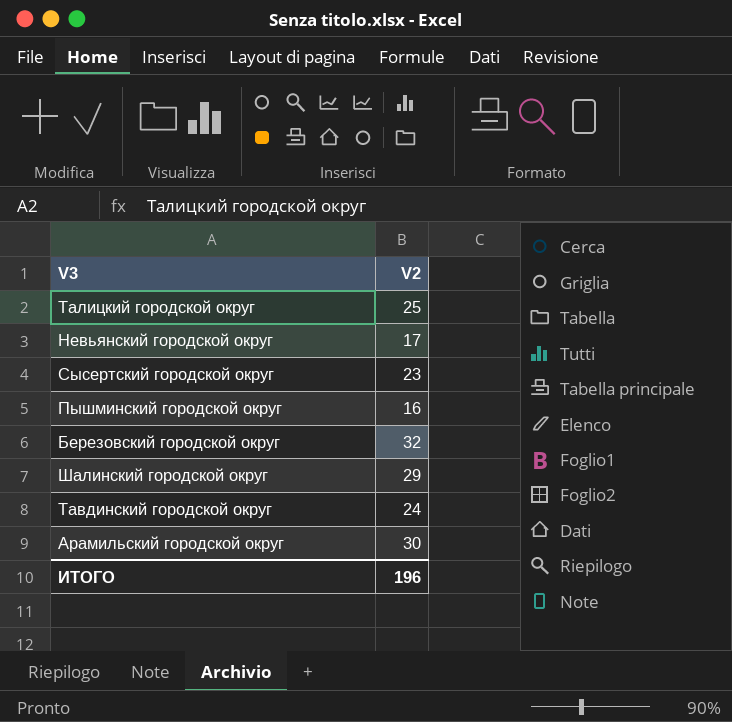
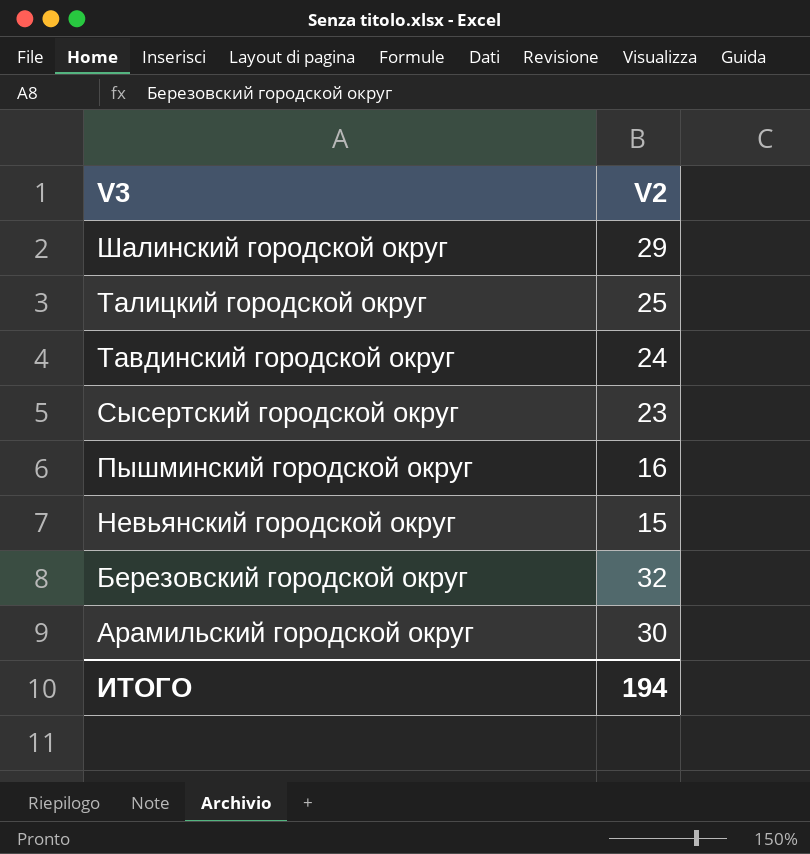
row order: none -> V3 descending
Невьянский городской округ | V2: 17 -> 15
ИТОГО | V2: 196 -> 194

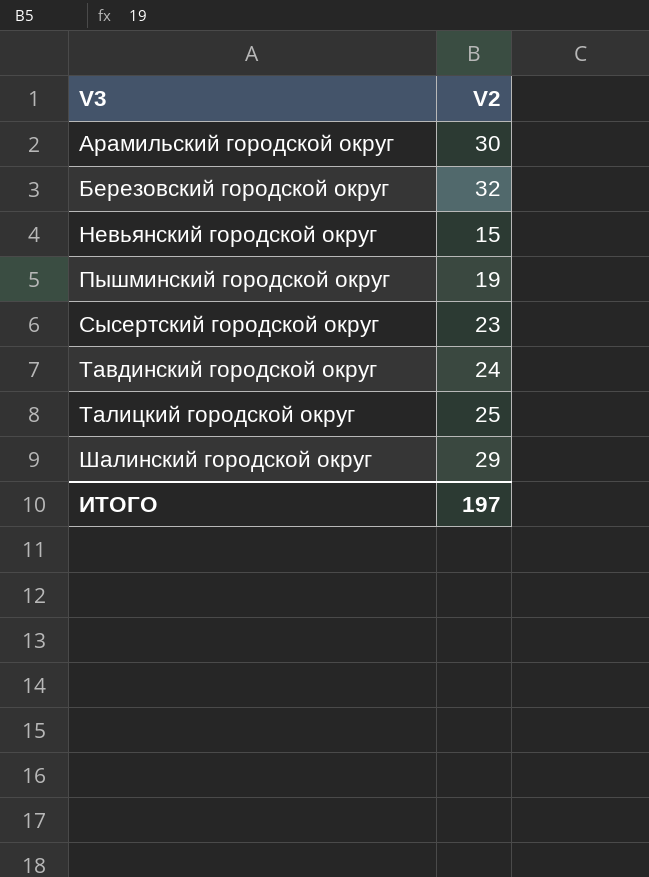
row order: V3 descending -> V3 ascending
Пышминский городской округ | V2: 16 -> 19
ИТОГО | V2: 194 -> 197

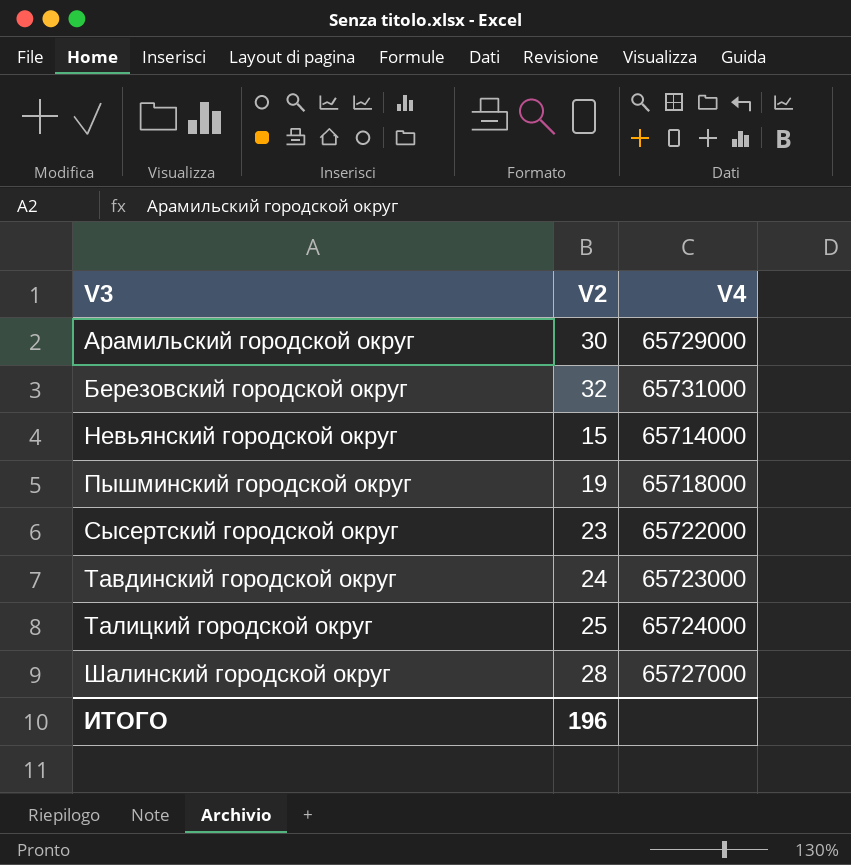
column V4 | position: none -> 3
Шалинский городской округ | V2: 29 -> 28
ИТОГО | V2: 197 -> 196

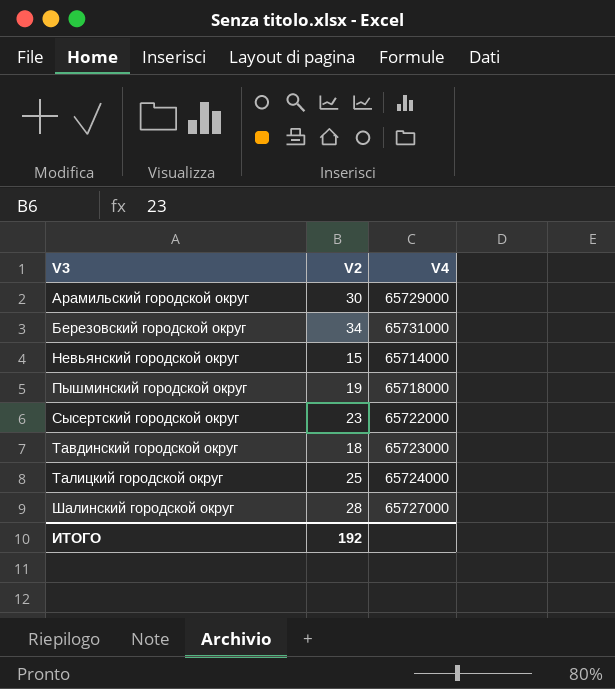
Березовский городской округ | V2: 32 -> 34
Тавдинский городской округ | V2: 24 -> 18
ИТОГО | V2: 196 -> 192

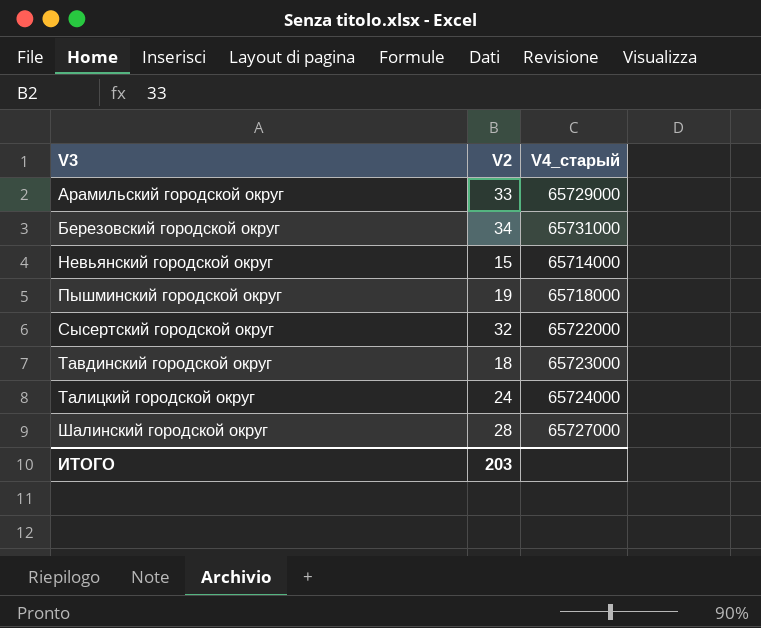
column name: V4 -> V4_старый
Арамильский городской округ | V2: 30 -> 33
Сысертский городской округ | V2: 23 -> 32
Талицкий городской округ | V2: 25 -> 24
ИТОГО | V2: 192 -> 203

